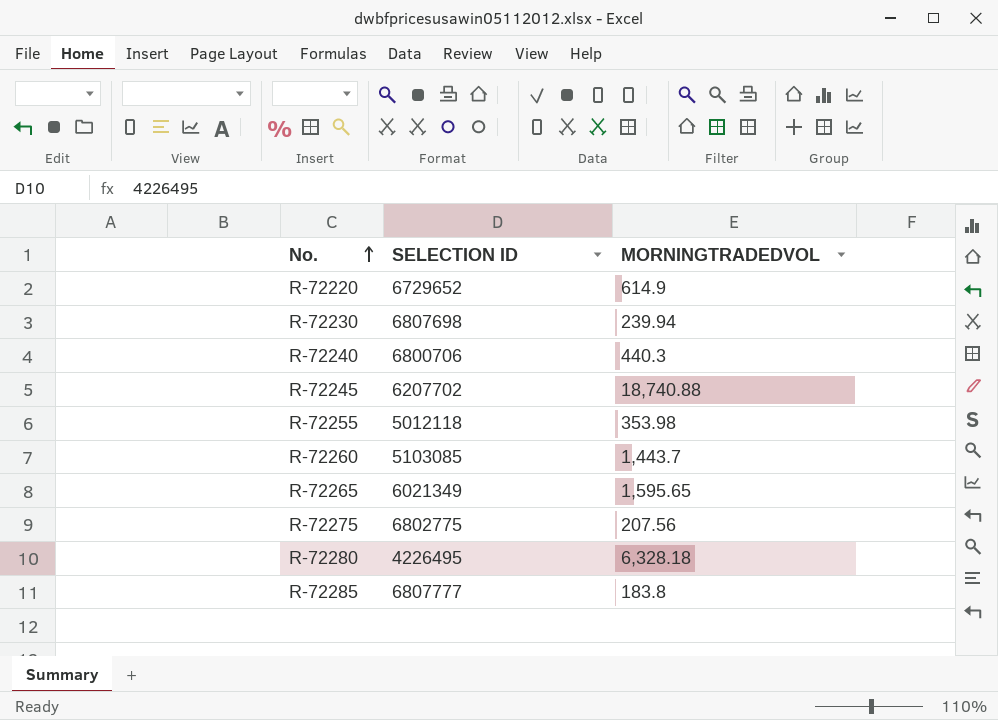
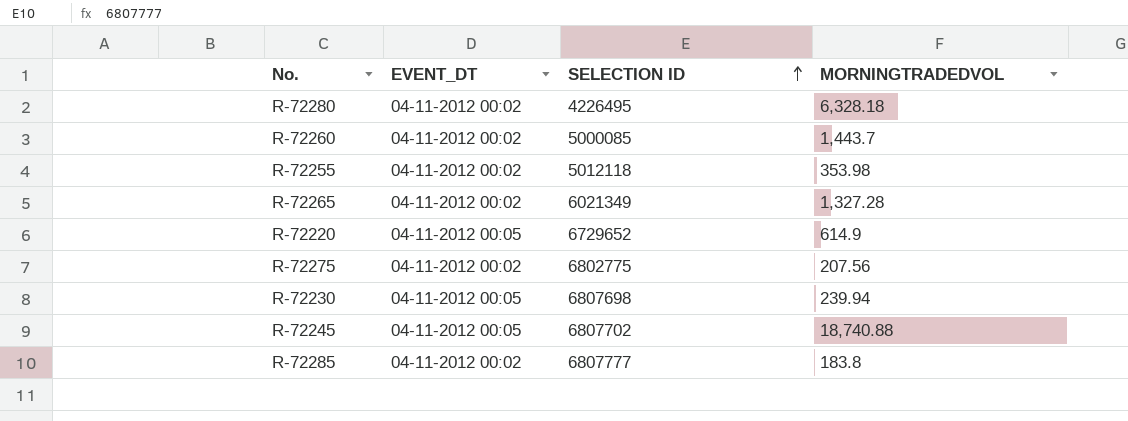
row order: No. ascending -> SELECTION ID ascending
column EVENT_DT | position: none -> 2
row R-72240: 6800706 | 440.3 -> none
R-72260 | SELECTION ID: 5103085 -> 5000085
R-72265 | MORNINGTRADEDVOL: 1,595.65 -> 1,327.28
R-72245 | SELECTION ID: 6207702 -> 6807702

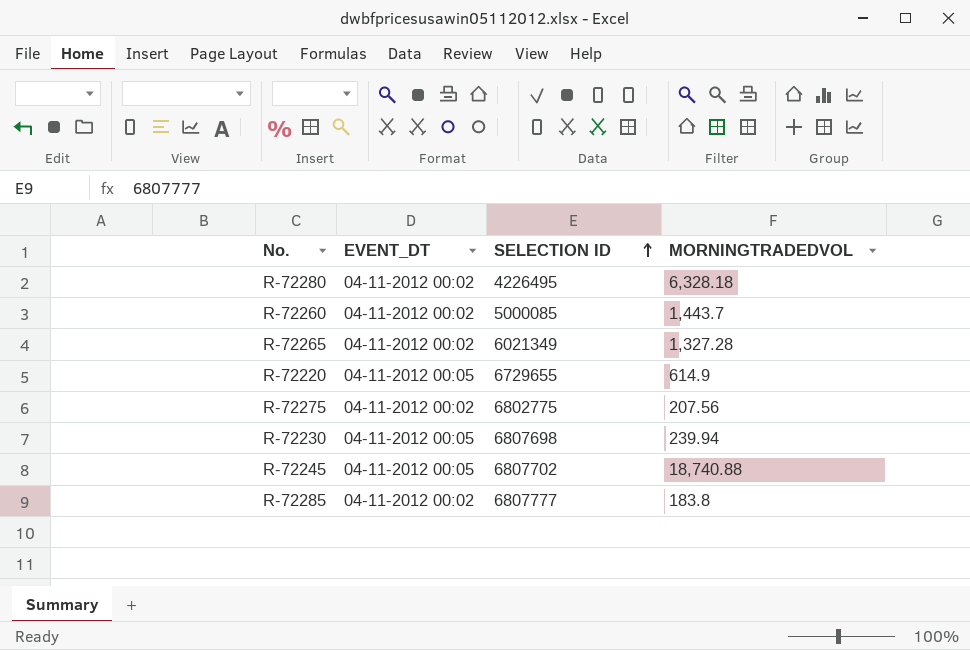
row R-72255: 04-11-2012 00:02 | 5012118 | 353.98 -> none
R-72220 | SELECTION ID: 6729652 -> 6729655

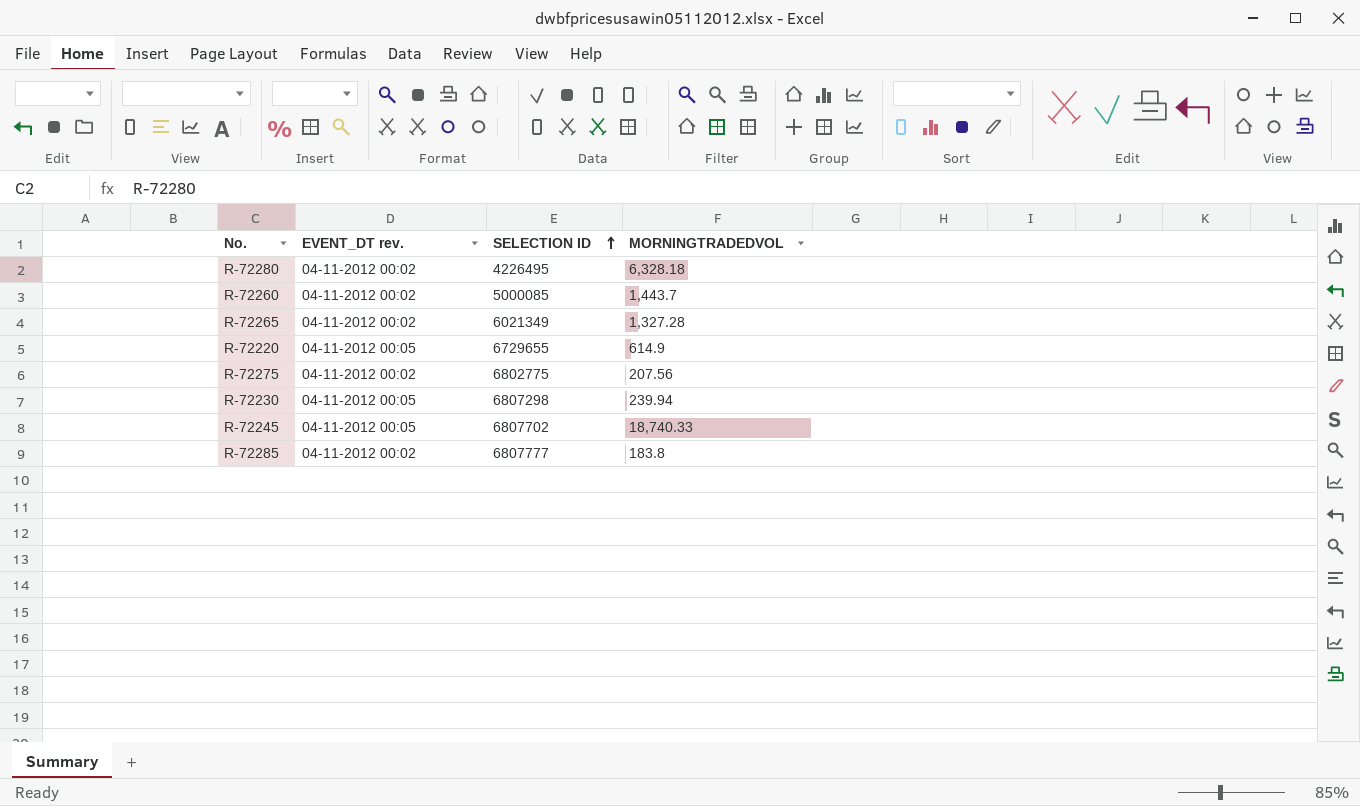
column name: EVENT_DT -> EVENT_DT rev.
R-72230 | SELECTION ID: 6807698 -> 6807298
R-72245 | MORNINGTRADEDVOL: 18,740.88 -> 18,740.33

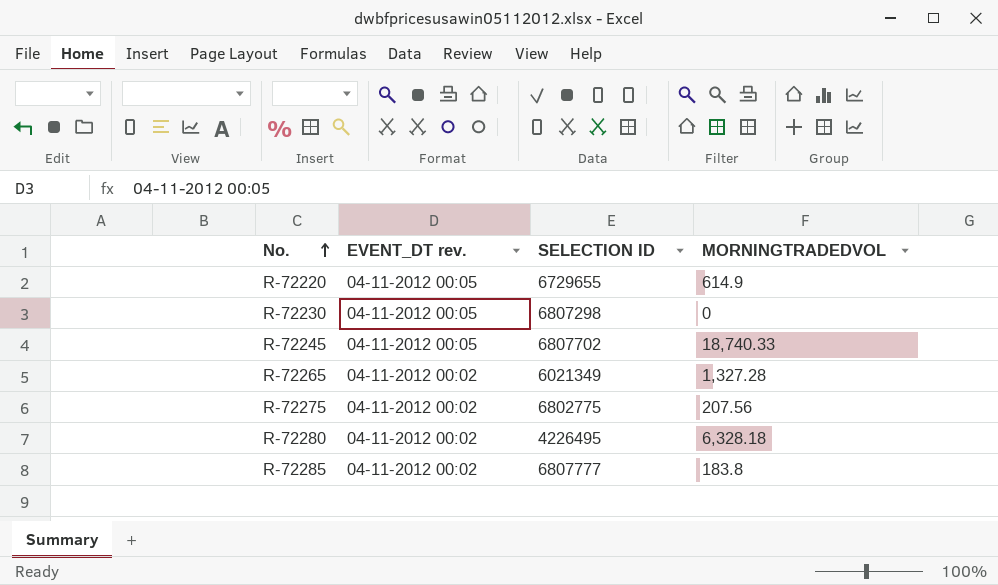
row order: SELECTION ID ascending -> No. ascending
row R-72260: 04-11-2012 00:02 | 5000085 | 1,443.7 -> none
R-72230 | MORNINGTRADEDVOL: 239.94 -> 0

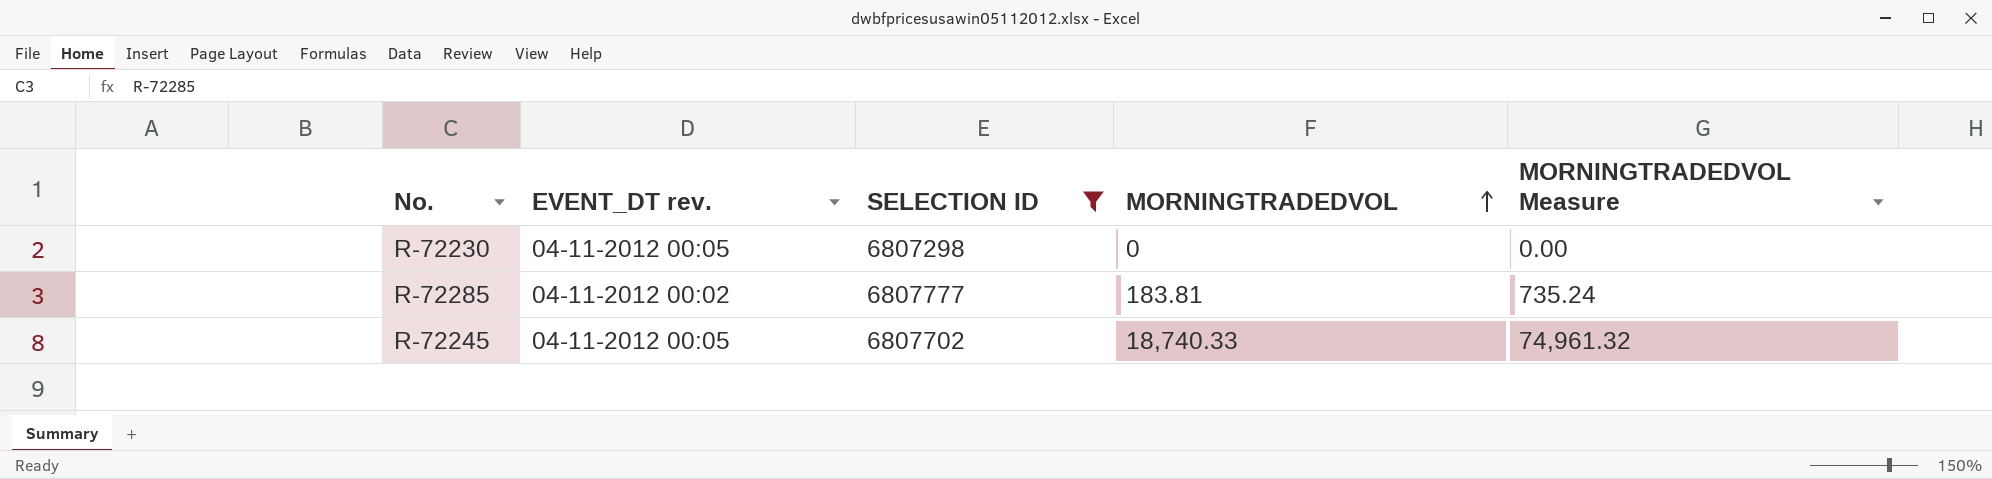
filter: none -> SELECTION ID >= 6807298
row order: No. ascending -> MORNINGTRADEDVOL ascending
column MORNINGTRADEDVOL Measure | formula: none -> [MORNINGTRADEDVOL] * 4
R-72285 | MORNINGTRADEDVOL: 183.8 -> 183.81

